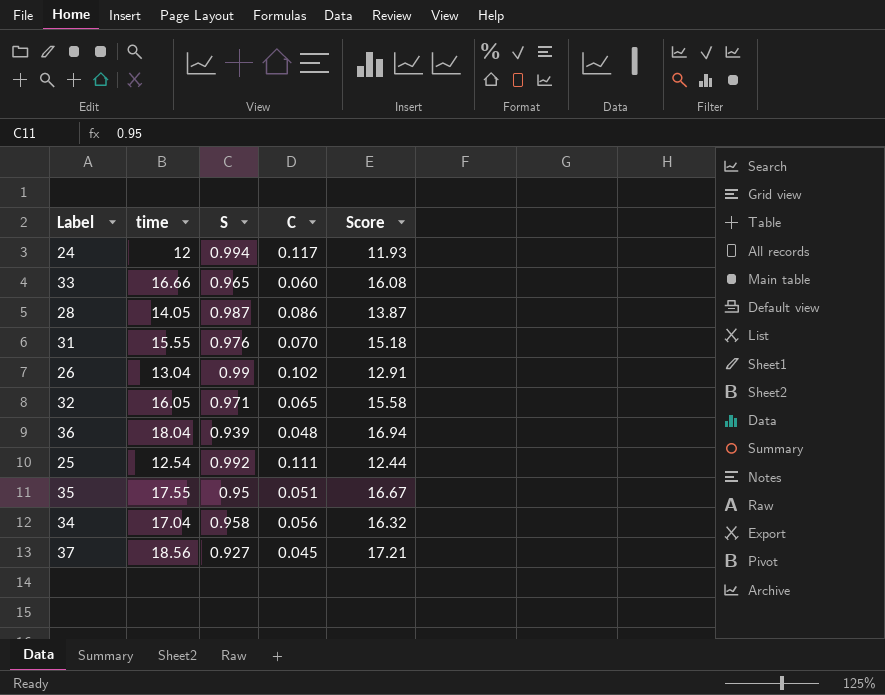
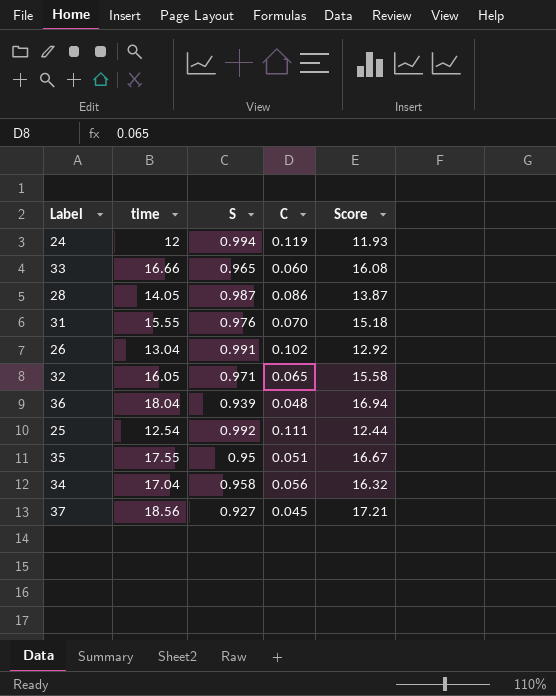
24 | C: 0.117 -> 0.119
26 | S: 0.99 -> 0.991
26 | Score: 12.91 -> 12.92

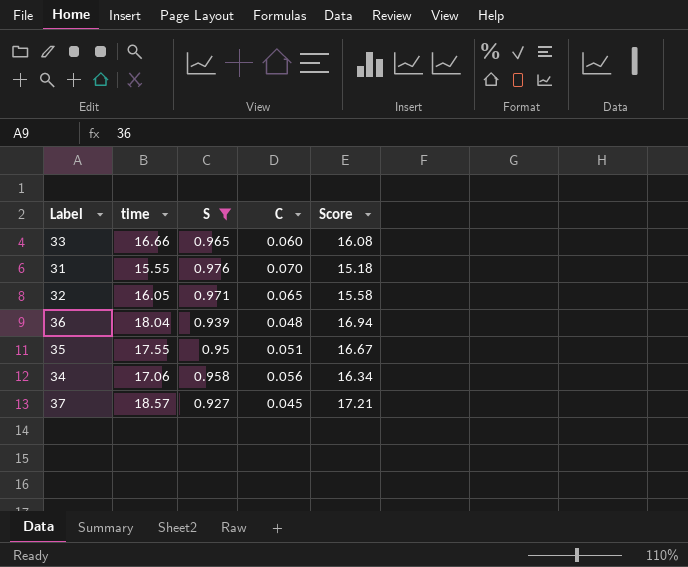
filter: none -> S <= 0.976
34 | time: 17.04 -> 17.06
34 | Score: 16.32 -> 16.34
37 | time: 18.56 -> 18.57

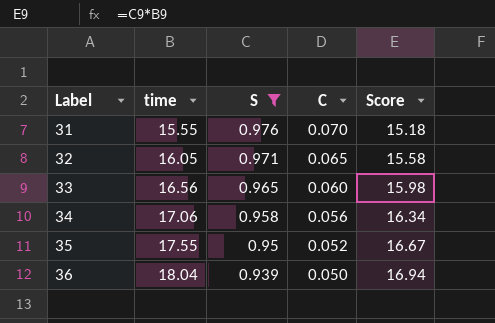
row order: none -> Label ascending
row 37: 18.57 | 0.927 | 0.045 | 17.21 -> none
33 | time: 16.66 -> 16.56
33 | Score: 16.08 -> 15.98
35 | C: 0.051 -> 0.052
36 | C: 0.048 -> 0.050

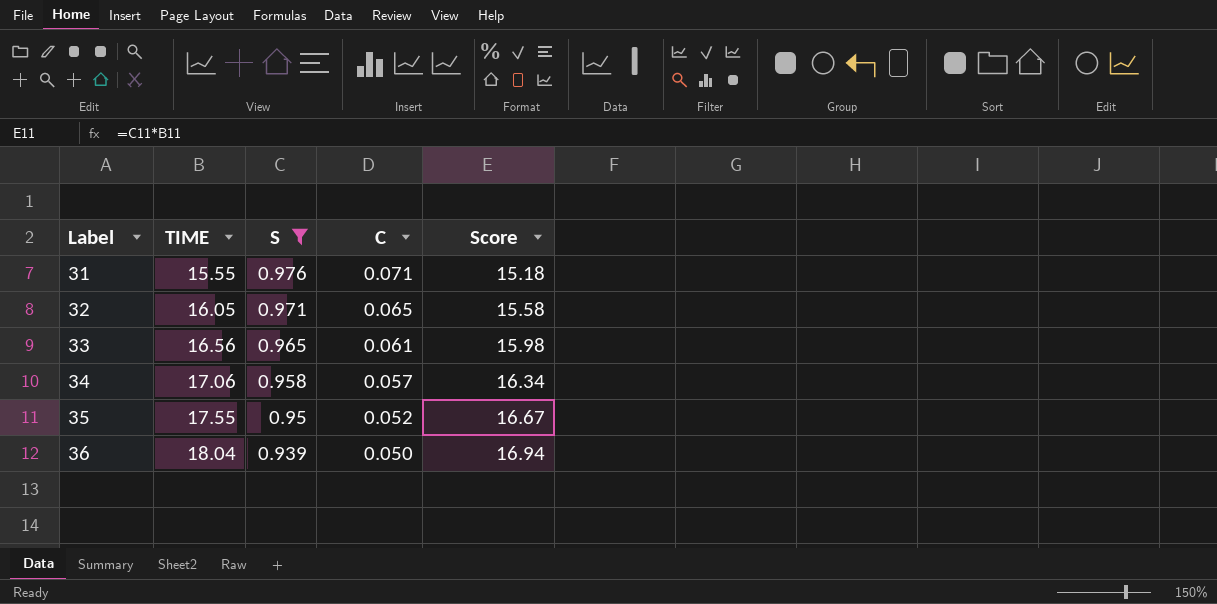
column name: time -> TIME
31 | C: 0.070 -> 0.071
33 | C: 0.060 -> 0.061
34 | C: 0.056 -> 0.057

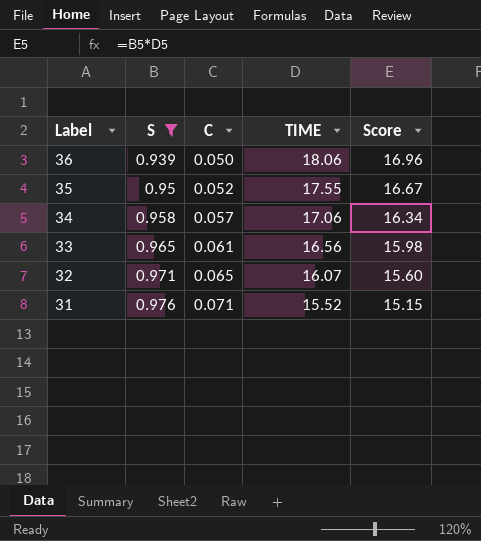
row order: Label ascending -> Label descending
column TIME | position: 2 -> 4
36 | TIME: 18.04 -> 18.06
36 | Score: 16.94 -> 16.96
32 | TIME: 16.05 -> 16.07
32 | Score: 15.58 -> 15.60
31 | TIME: 15.55 -> 15.52
31 | Score: 15.18 -> 15.15

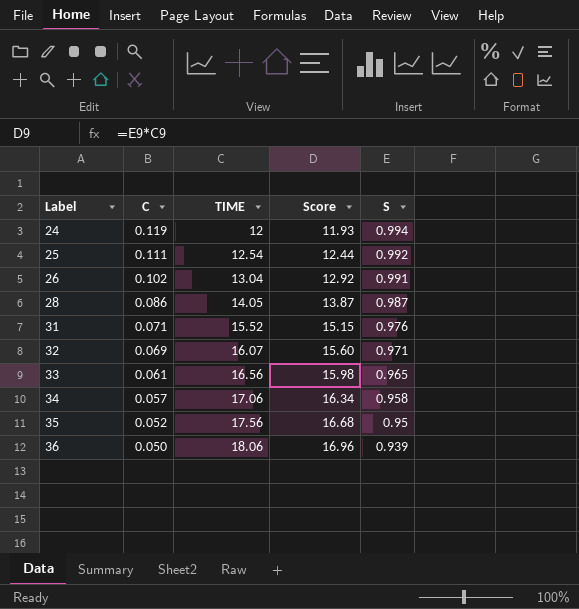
filter: S <= 0.976 -> none
row order: Label descending -> Label ascending
column S | position: 2 -> 5
32 | C: 0.065 -> 0.069
35 | TIME: 17.55 -> 17.56
35 | Score: 16.67 -> 16.68

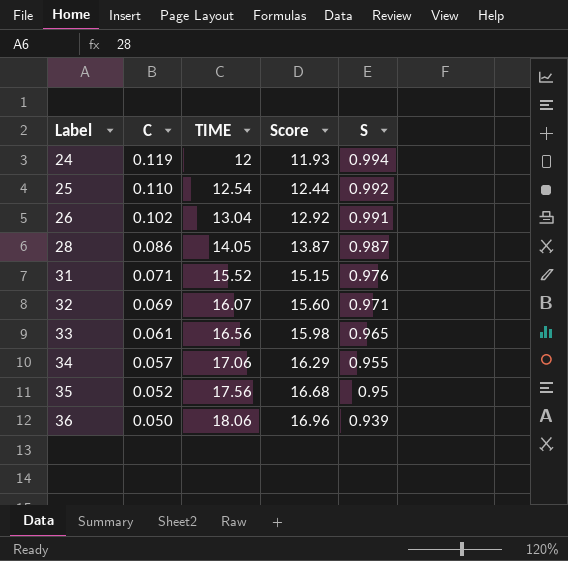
25 | C: 0.111 -> 0.110
34 | Score: 16.34 -> 16.29
34 | S: 0.958 -> 0.955

